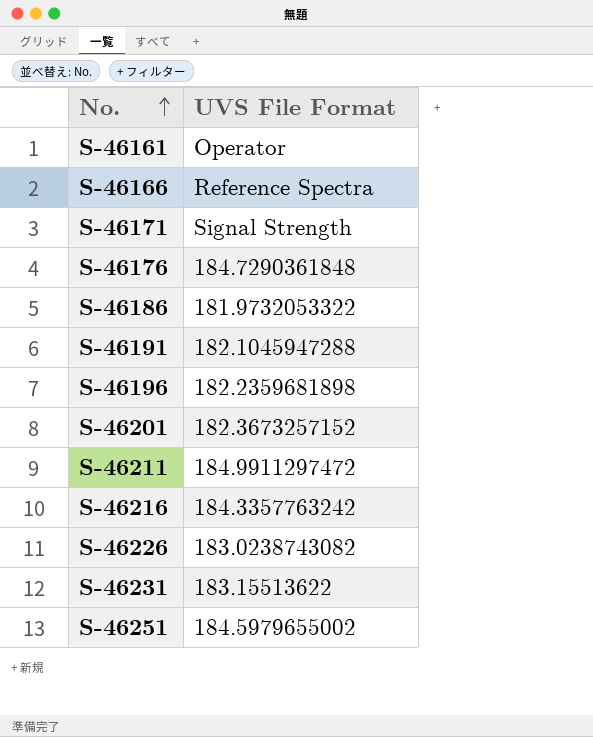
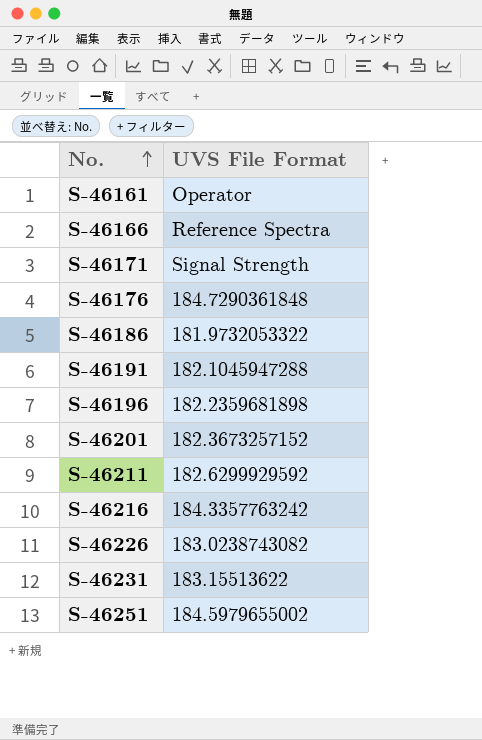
S-46211 | UVS File Format: 184.9911297472 -> 182.6299929592

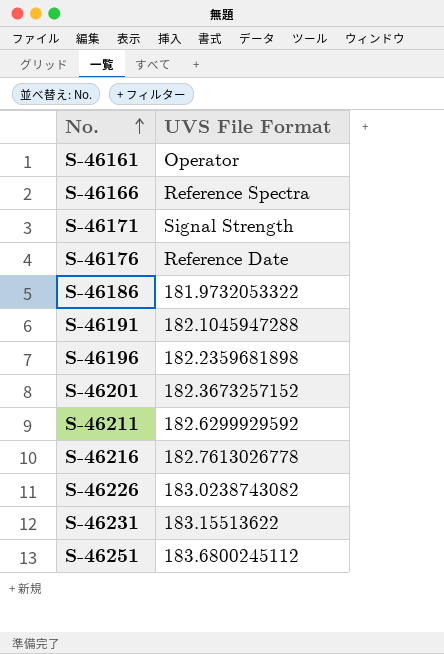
S-46176 | UVS File Format: 184.7290361848 -> Reference Date
S-46216 | UVS File Format: 184.3357763242 -> 182.7613026778
S-46251 | UVS File Format: 184.5979655002 -> 183.6800245112

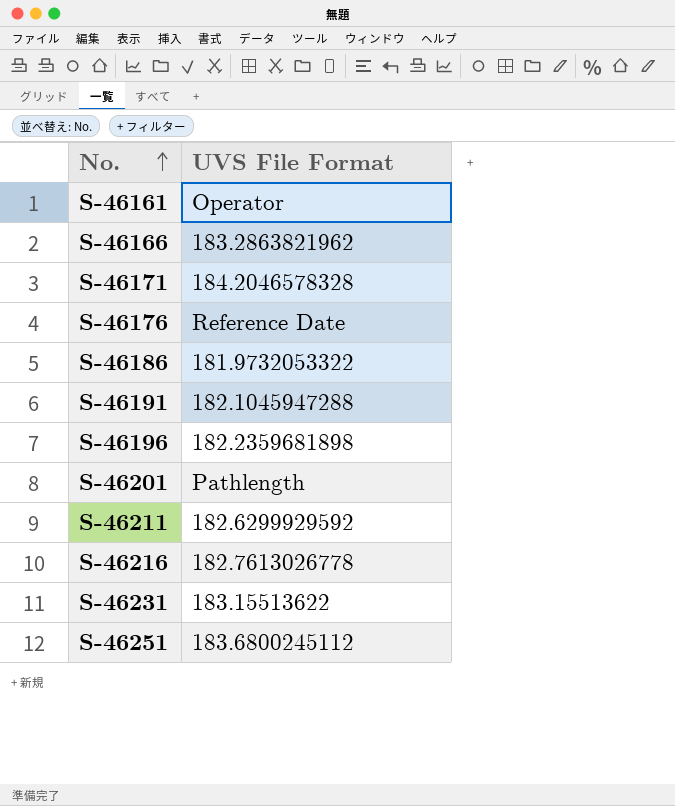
row S-46226: 183.0238743082 -> none
S-46166 | UVS File Format: Reference Spectra -> 183.2863821962
S-46171 | UVS File Format: Signal Strength -> 184.2046578328
S-46201 | UVS File Format: 182.3673257152 -> Pathlength

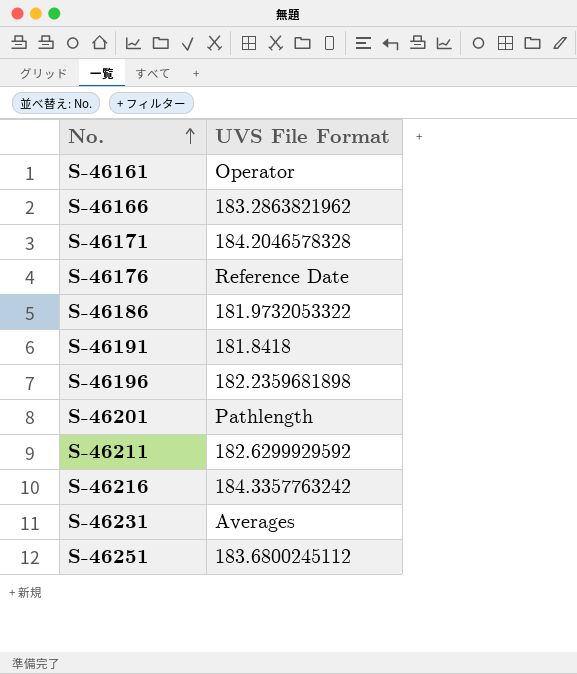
S-46191 | UVS File Format: 182.1045947288 -> 181.8418
S-46216 | UVS File Format: 182.7613026778 -> 184.3357763242
S-46231 | UVS File Format: 183.15513622 -> Averages

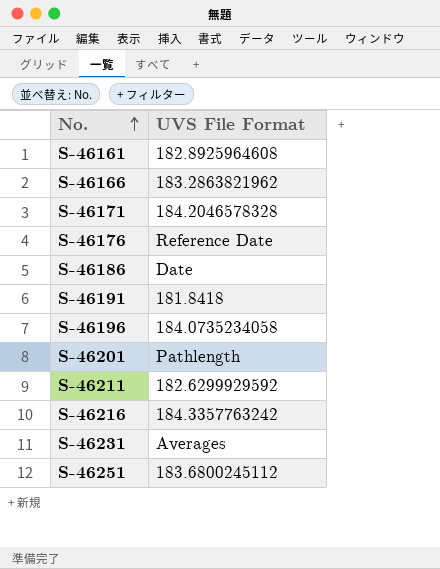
S-46161 | UVS File Format: Operator -> 182.8925964608
S-46186 | UVS File Format: 181.9732053322 -> Date
S-46196 | UVS File Format: 182.2359681898 -> 184.0735234058

